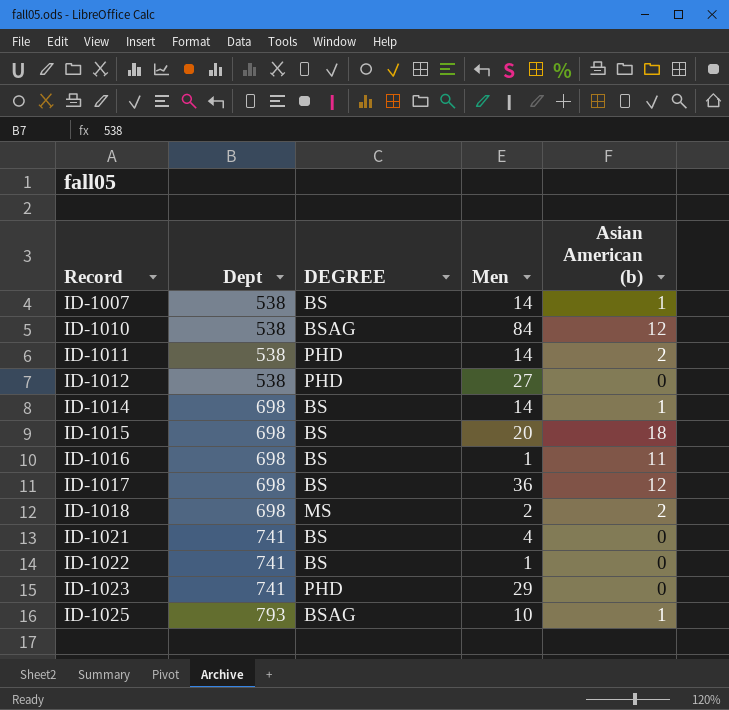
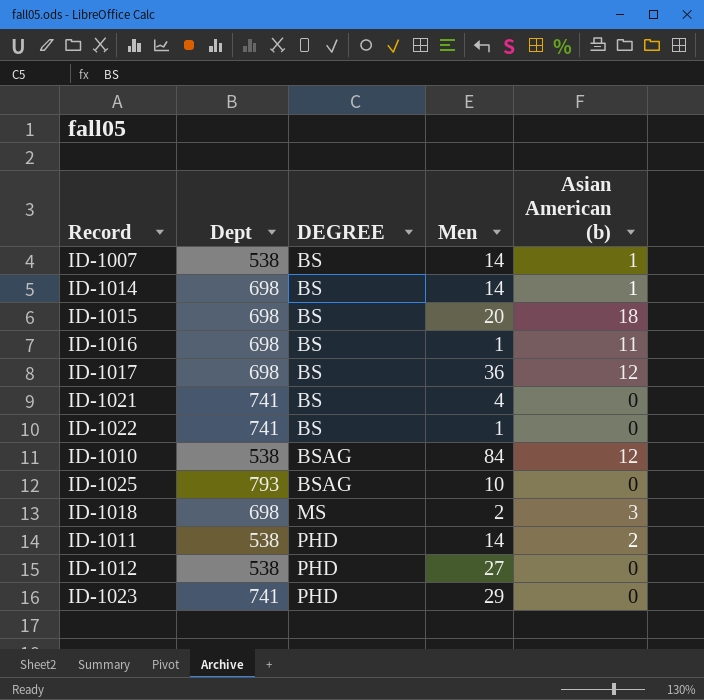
row order: Record ascending -> DEGREE ascending
ID-1025 | Asian American (b): 1 -> 0
ID-1018 | Asian American (b): 2 -> 3

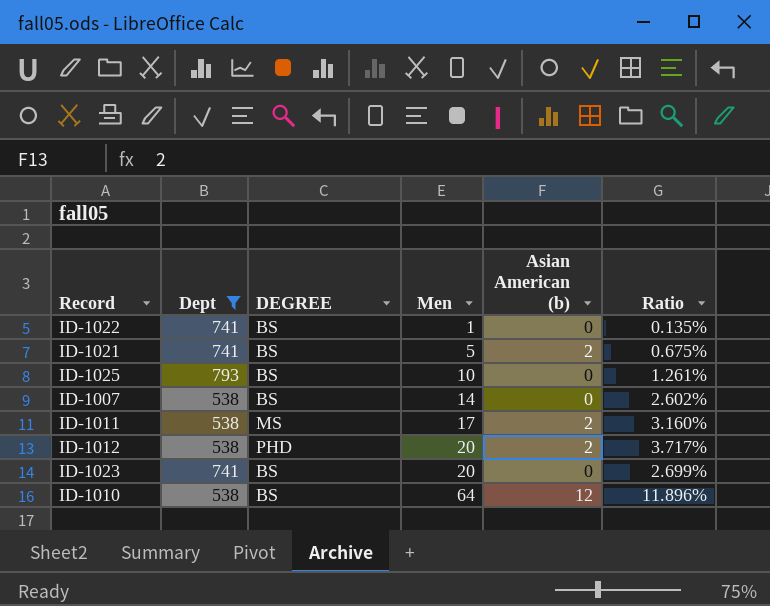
filter: none -> Dept != 698
row order: DEGREE ascending -> Men ascending
column Ratio | formula: none -> [Men] / [Dept]
ID-1021 | Men: 4 -> 5
ID-1021 | Asian American (b): 0 -> 2
ID-1025 | DEGREE: BSAG -> BS
ID-1007 | Asian American (b): 1 -> 0
ID-1011 | DEGREE: PHD -> MS
ID-1011 | Men: 14 -> 17
ID-1012 | Men: 27 -> 20
ID-1012 | Asian American (b): 0 -> 2
ID-1023 | DEGREE: PHD -> BS
ID-1023 | Men: 29 -> 20
ID-1010 | DEGREE: BSAG -> BS
ID-1010 | Men: 84 -> 64

